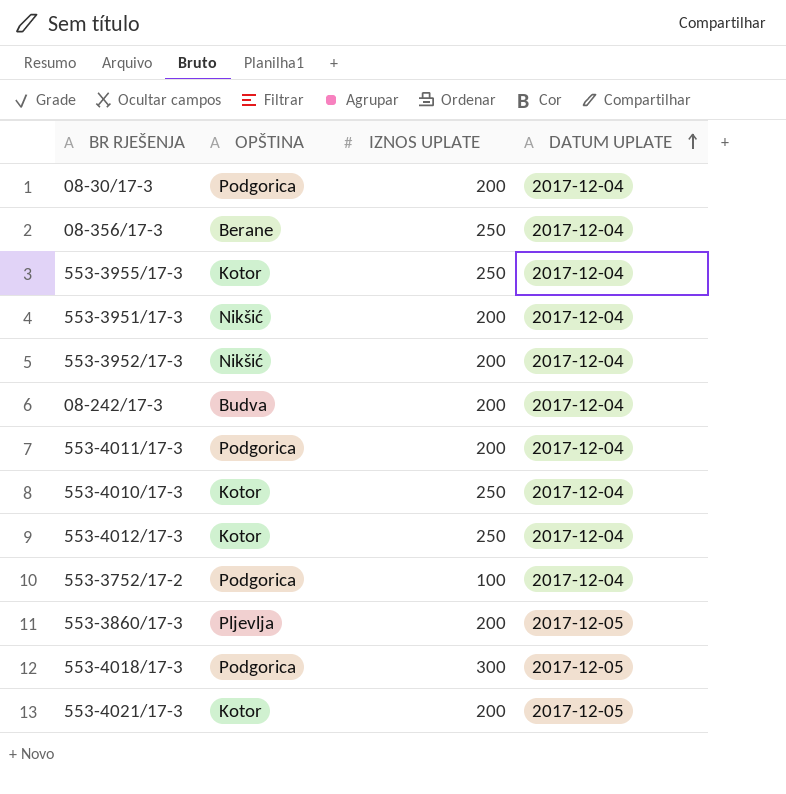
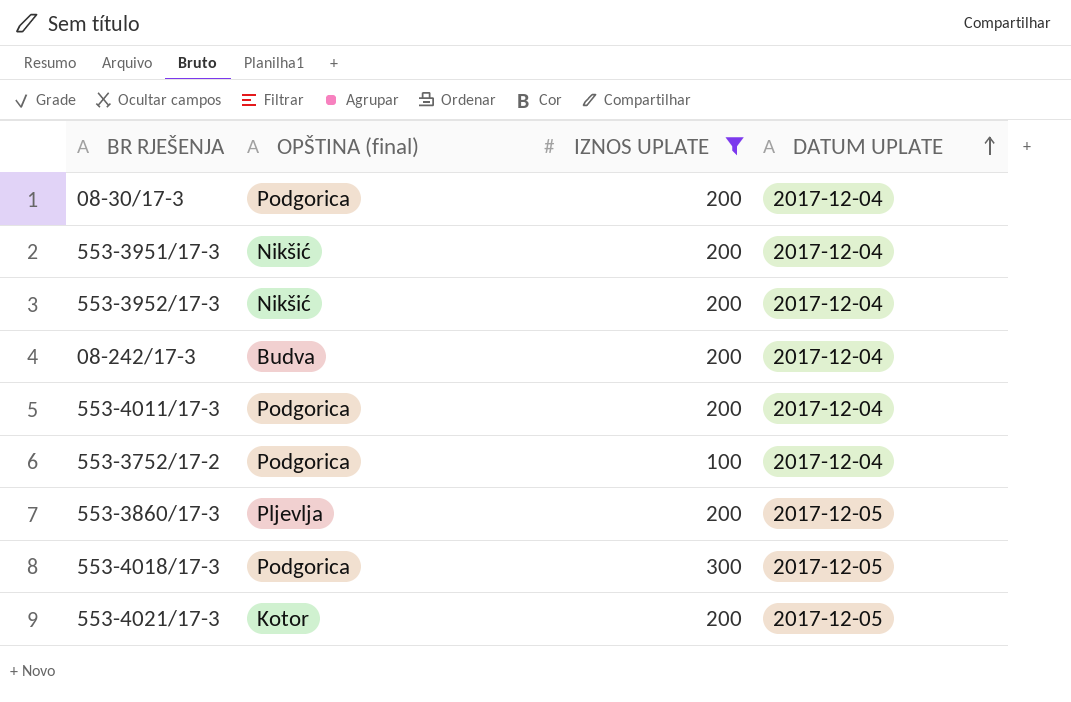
filter: none -> IZNOS UPLATE != 250
column name: OPŠTINA -> OPŠTINA (final)

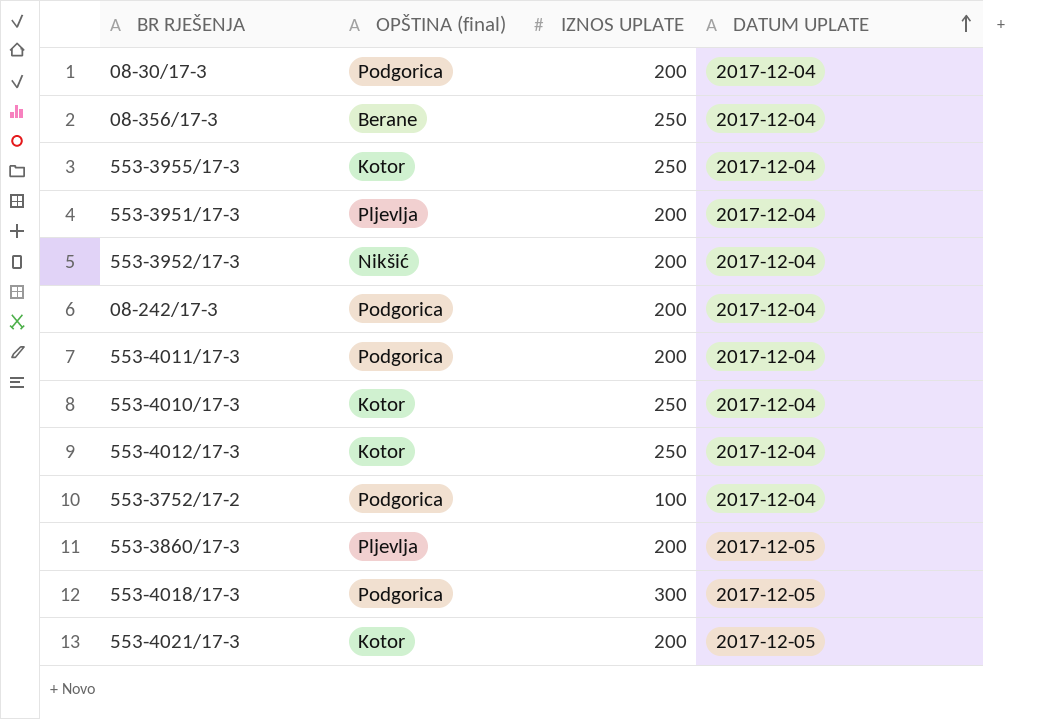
filter: IZNOS UPLATE != 250 -> none
553-3951/17-3 | OPŠTINA (final): Nikšić -> Pljevlja
08-242/17-3 | OPŠTINA (final): Budva -> Podgorica

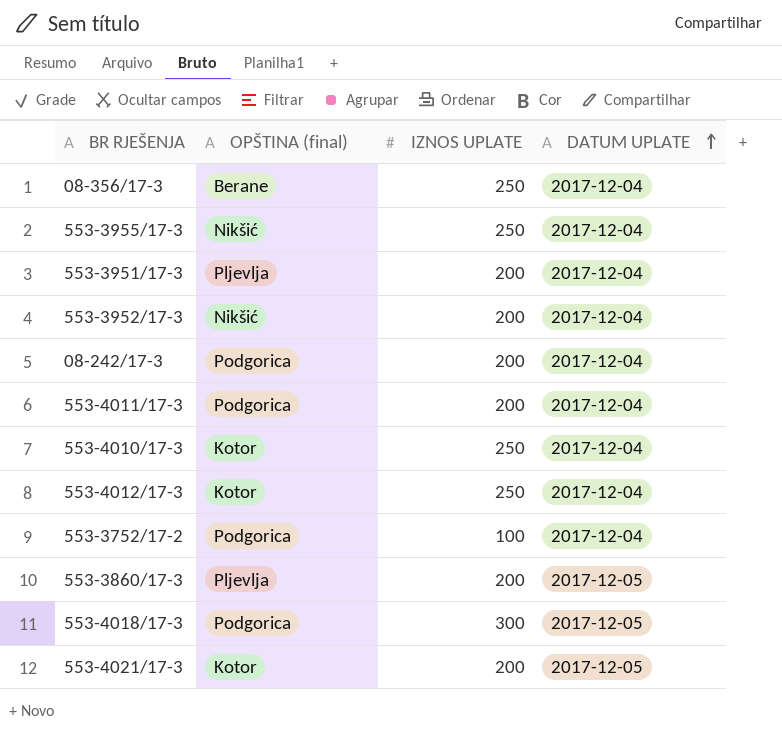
row 08-30/17-3: Podgorica | 200 | 2017-12-04 -> none
553-3955/17-3 | OPŠTINA (final): Kotor -> Nikšić

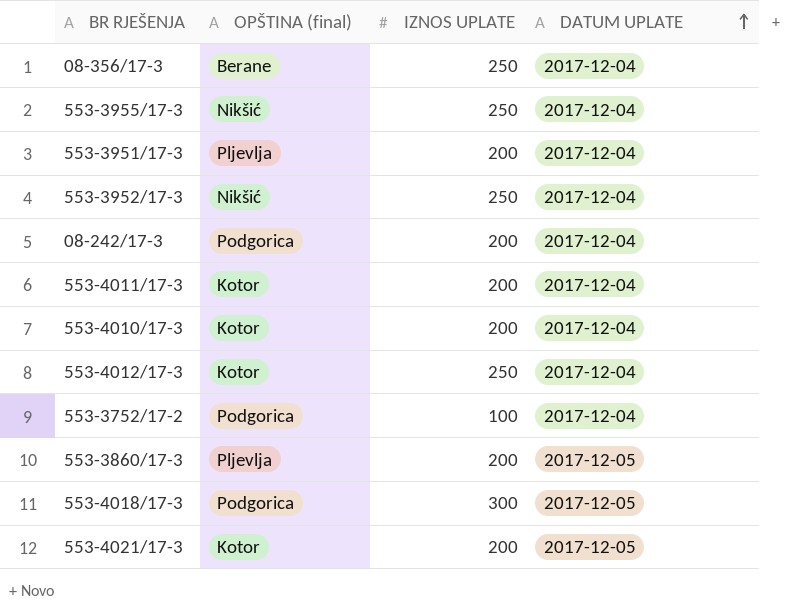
553-3952/17-3 | IZNOS UPLATE: 200 -> 250
553-4011/17-3 | OPŠTINA (final): Podgorica -> Kotor
553-4010/17-3 | IZNOS UPLATE: 250 -> 200

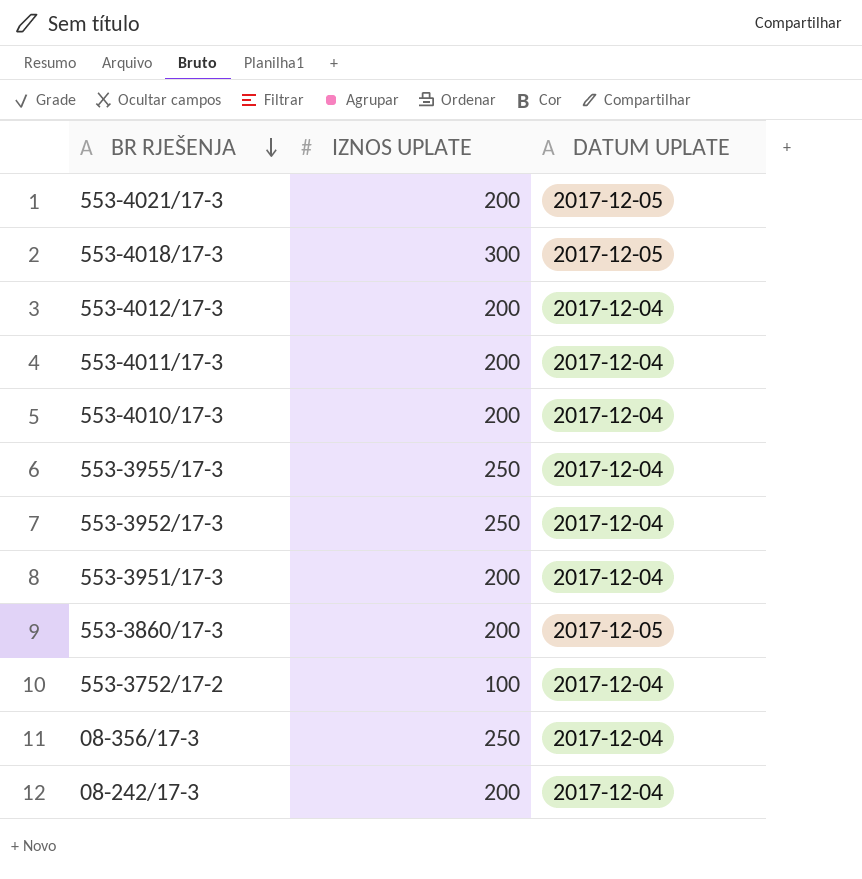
row order: DATUM UPLATE ascending -> BR RJEŠENJA descending
column OPŠTINA (final) | position: 2 -> none
553-4012/17-3 | IZNOS UPLATE: 250 -> 200

